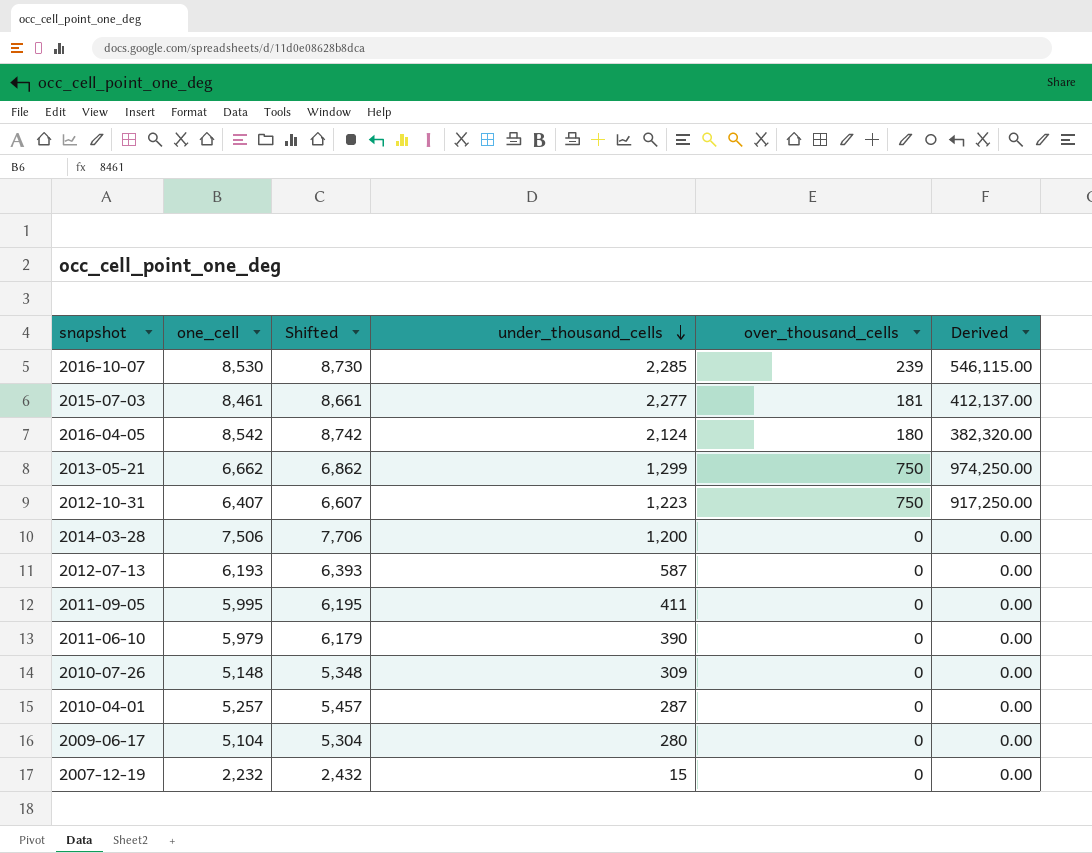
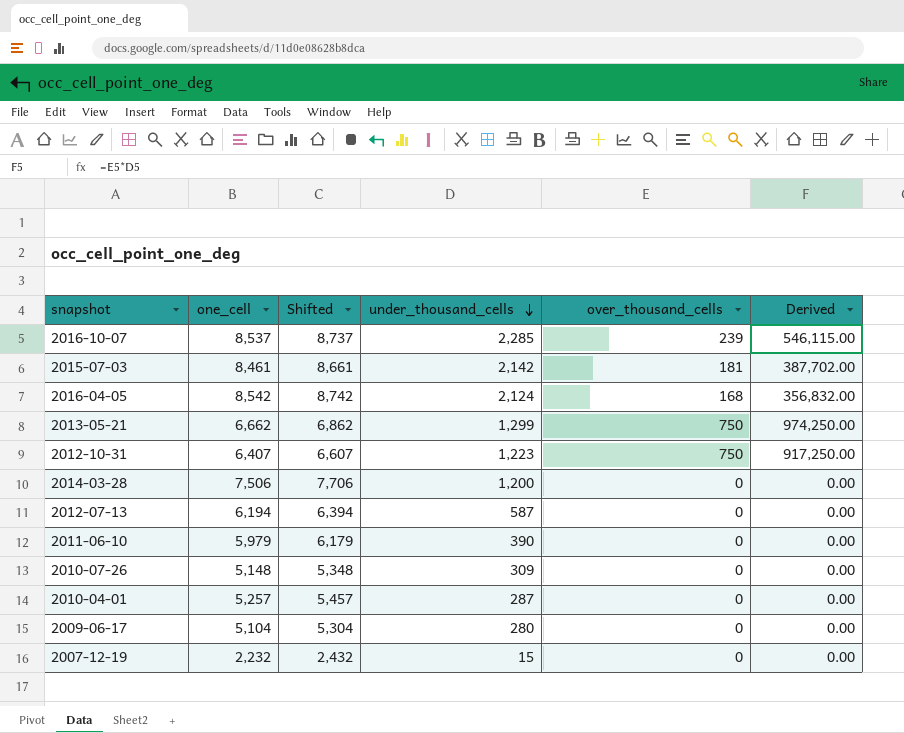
row 2011-09-05: 5,995 | 6,195 | 411 | 0 | 0.00 -> none
2016-10-07 | one_cell: 8,530 -> 8,537
2016-10-07 | Shifted: 8,730 -> 8,737
2015-07-03 | under_thousand_cells: 2,277 -> 2,142
2015-07-03 | Derived: 412,137.00 -> 387,702.00
2016-04-05 | over_thousand_cells: 180 -> 168
2016-04-05 | Derived: 382,320.00 -> 356,832.00
2012-07-13 | one_cell: 6,193 -> 6,194
2012-07-13 | Shifted: 6,393 -> 6,394

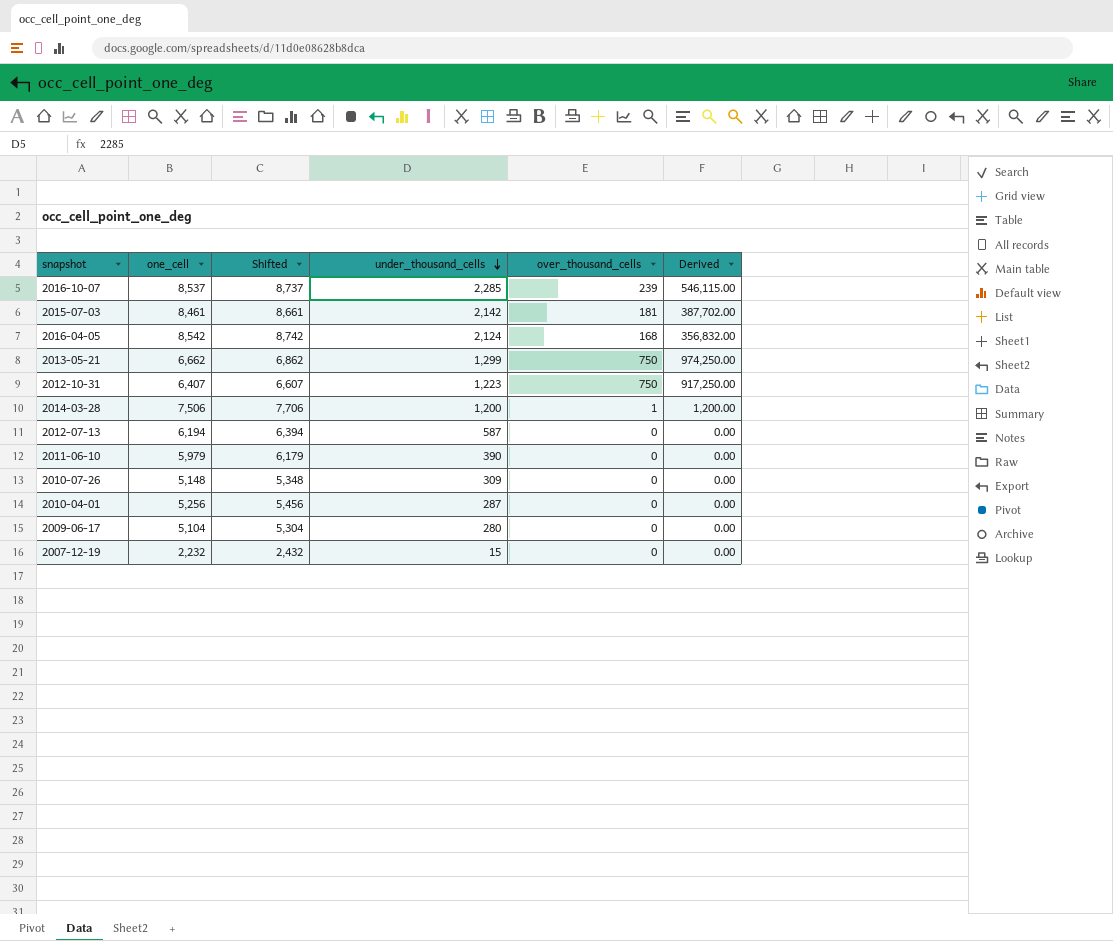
2014-03-28 | over_thousand_cells: 0 -> 1
2014-03-28 | Derived: 0.00 -> 1,200.00
2010-04-01 | one_cell: 5,257 -> 5,256
2010-04-01 | Shifted: 5,457 -> 5,456

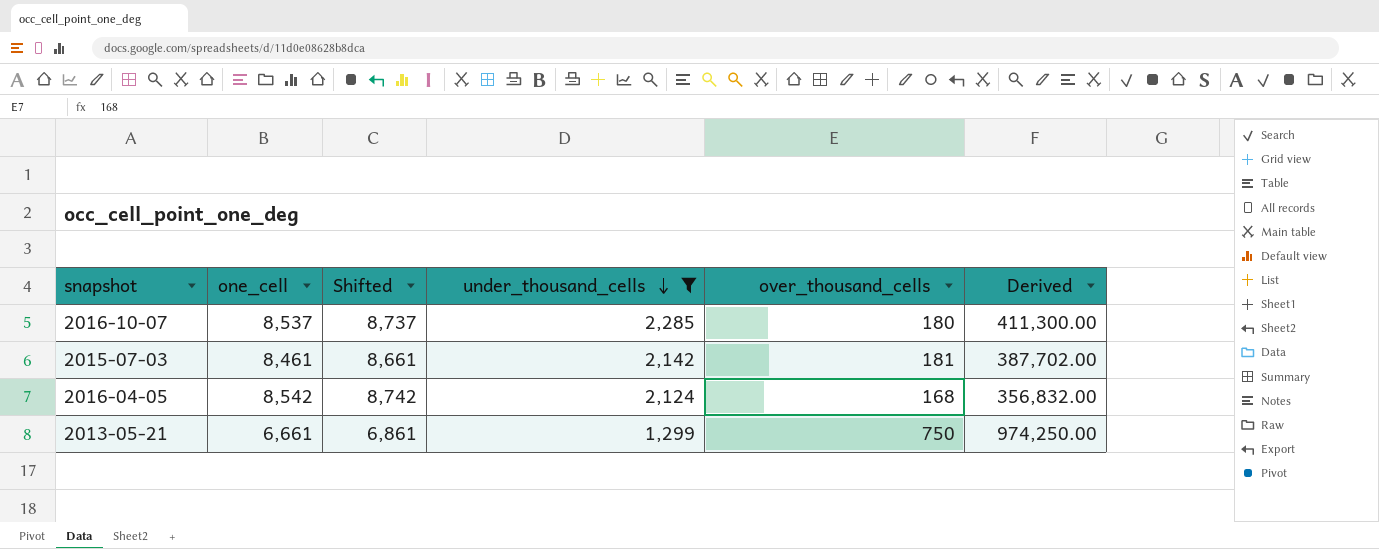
filter: none -> under_thousand_cells >= 1,299
2016-10-07 | over_thousand_cells: 239 -> 180
2016-10-07 | Derived: 546,115.00 -> 411,300.00
2013-05-21 | one_cell: 6,662 -> 6,661
2013-05-21 | Shifted: 6,862 -> 6,861

